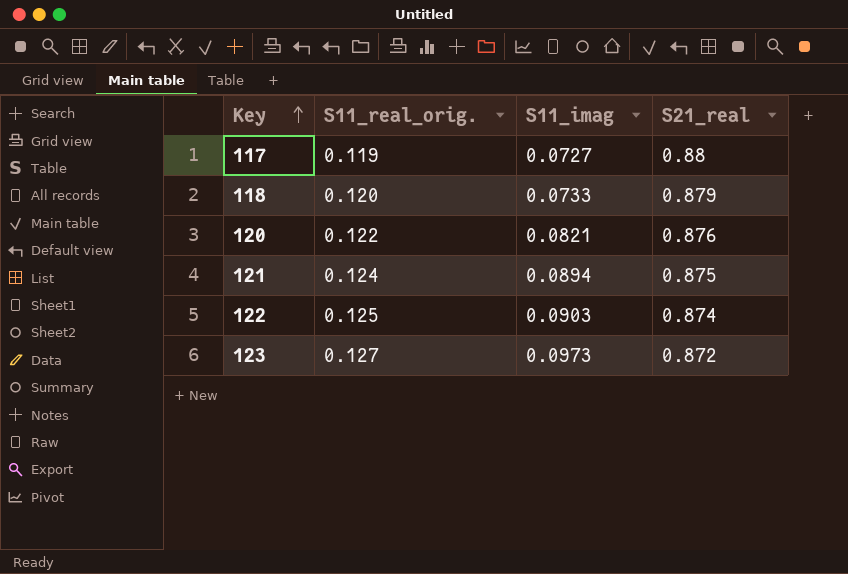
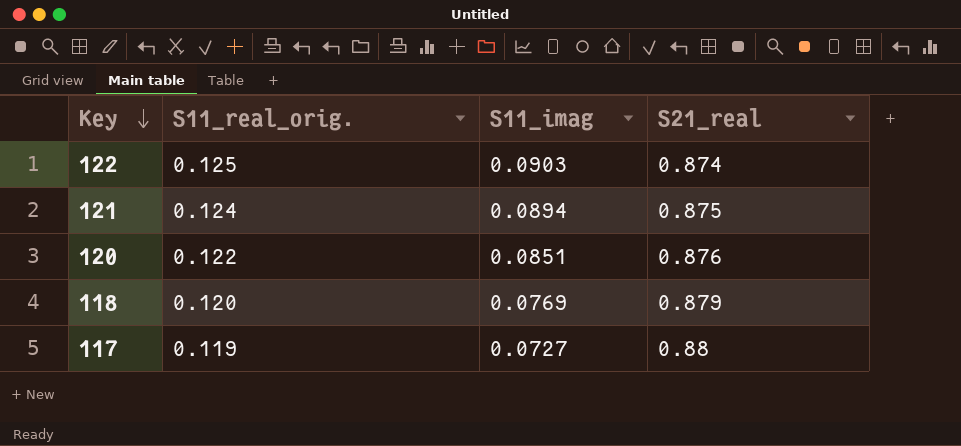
row order: Key ascending -> Key descending
row 123: 0.127 | 0.0973 | 0.872 -> none
120 | S11_imag: 0.0821 -> 0.0851
118 | S11_imag: 0.0733 -> 0.0769

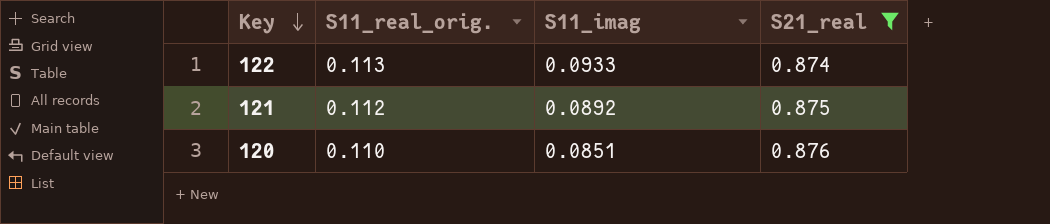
filter: none -> S21_real <= 0.876
122 | S11_real_orig.: 0.125 -> 0.113
122 | S11_imag: 0.0903 -> 0.0933
121 | S11_real_orig.: 0.124 -> 0.112
121 | S11_imag: 0.0894 -> 0.0892
120 | S11_real_orig.: 0.122 -> 0.110

